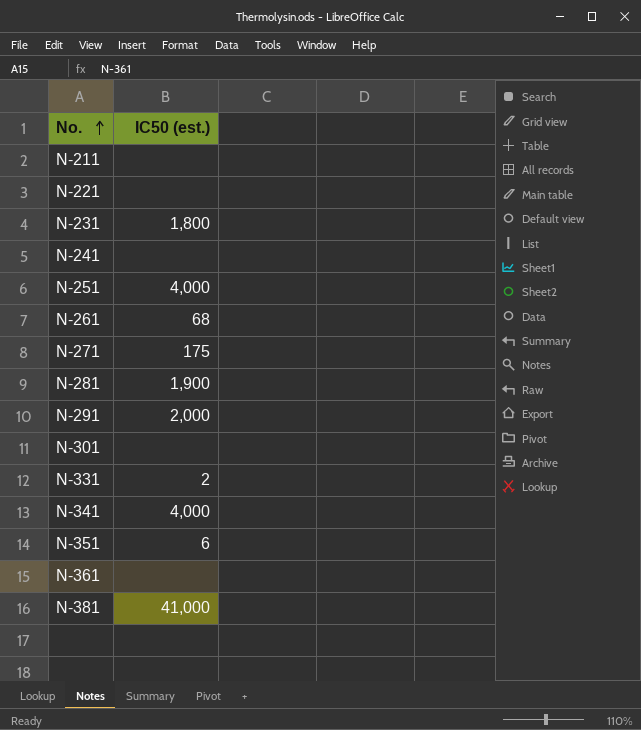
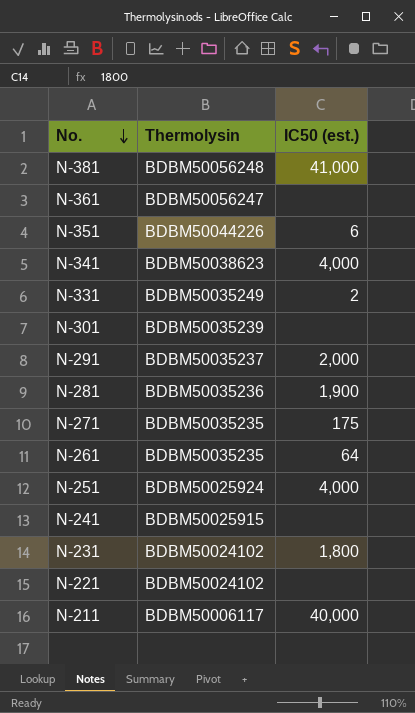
row order: No. ascending -> No. descending
column Thermolysin | position: none -> 2
N-261 | IC50 (est.): 68 -> 64
N-211 | IC50 (est.): none -> 40,000

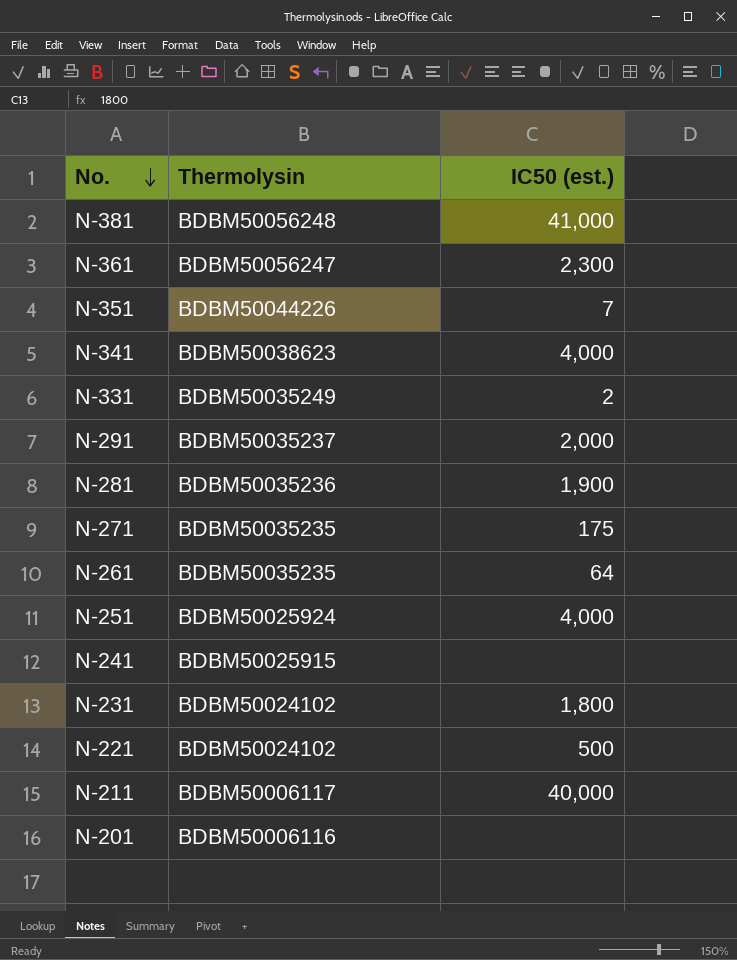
row N-301: BDBM50035239 | none -> none
N-361 | IC50 (est.): none -> 2,300
N-351 | IC50 (est.): 6 -> 7
N-221 | IC50 (est.): none -> 500
row N-201: none -> BDBM50006116 | none

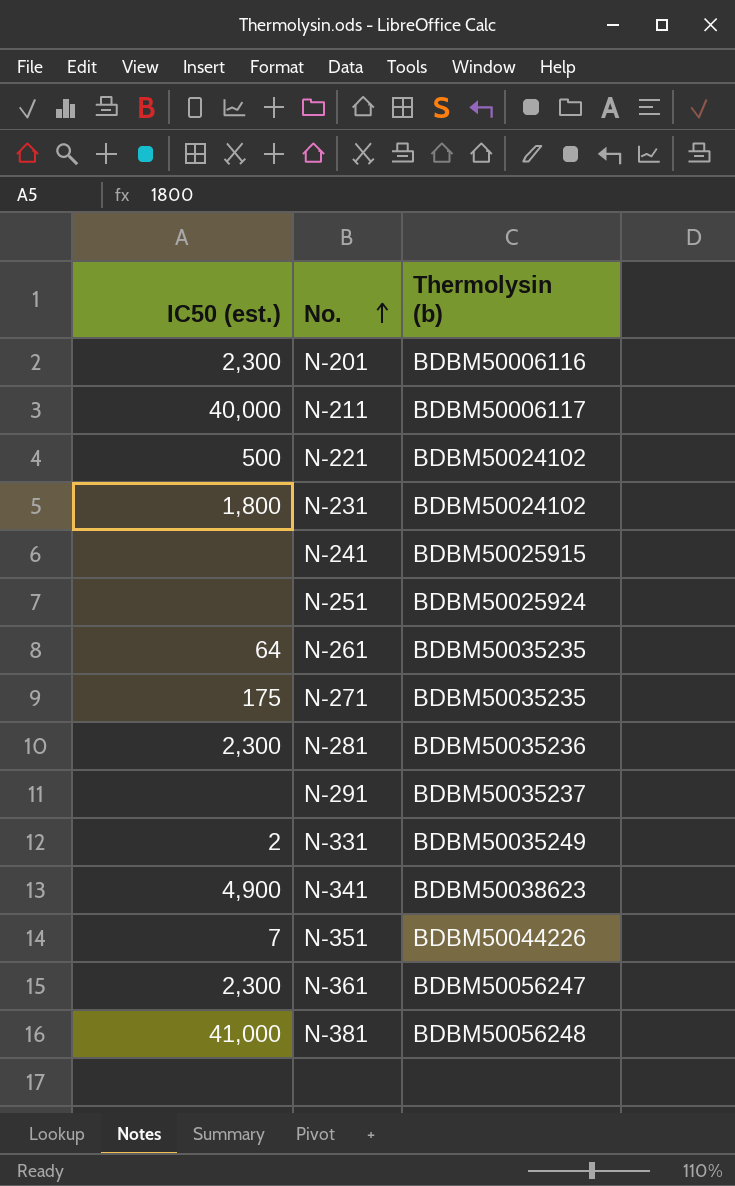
row order: No. descending -> No. ascending
column IC50 (est.) | position: 3 -> 1
column name: Thermolysin -> Thermolysin (b)
N-201 | IC50 (est.): none -> 2,300
N-251 | IC50 (est.): 4,000 -> none
N-281 | IC50 (est.): 1,900 -> 2,300
N-291 | IC50 (est.): 2,000 -> none
N-341 | IC50 (est.): 4,000 -> 4,900

